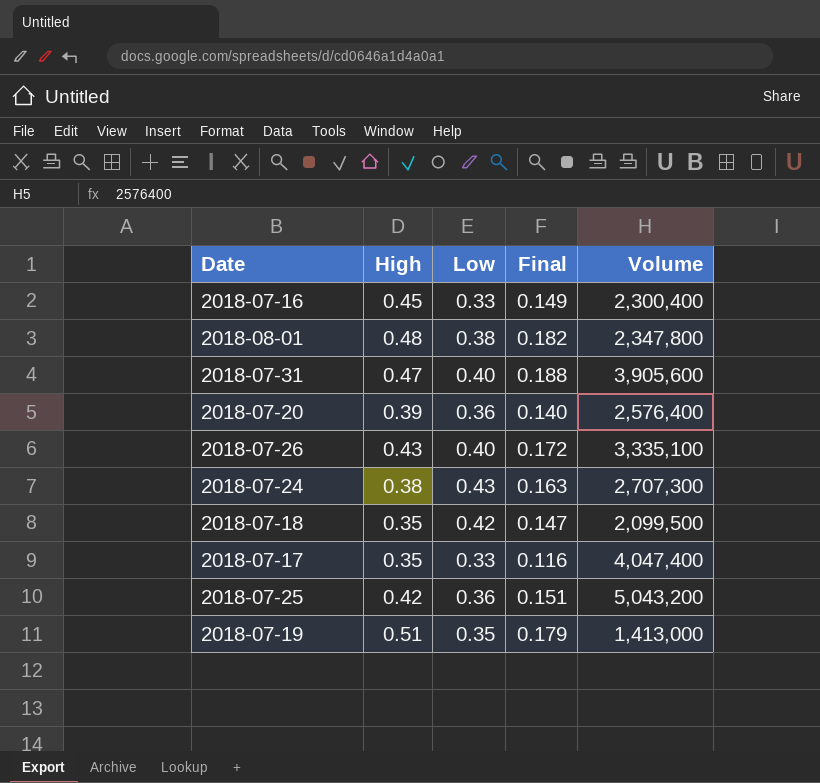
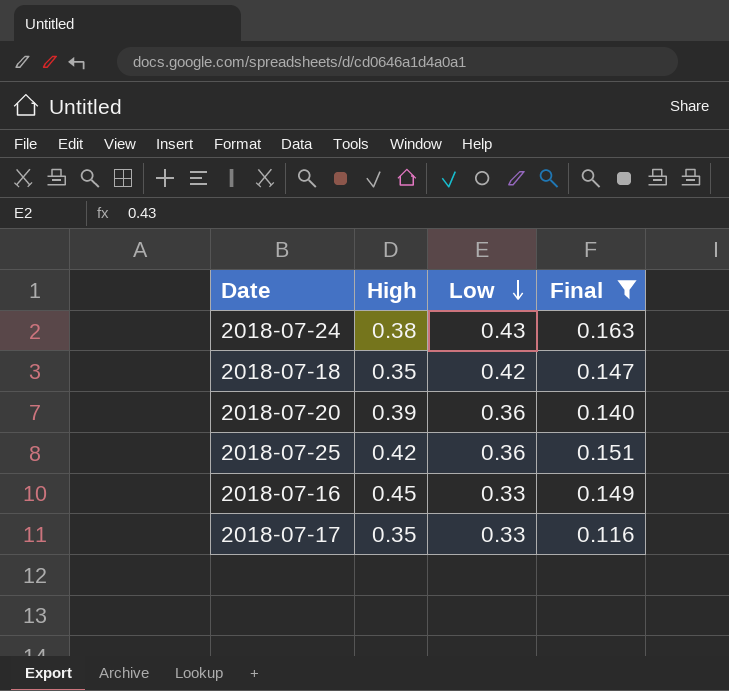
filter: none -> Final <= 0.163
row order: none -> Low descending
column Volume | position: 5 -> none

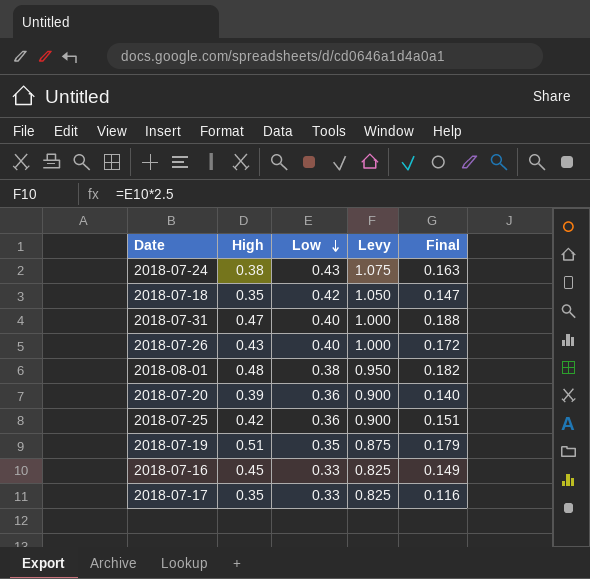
filter: Final <= 0.163 -> none
column Levy | formula: none -> [Low] * 2.5

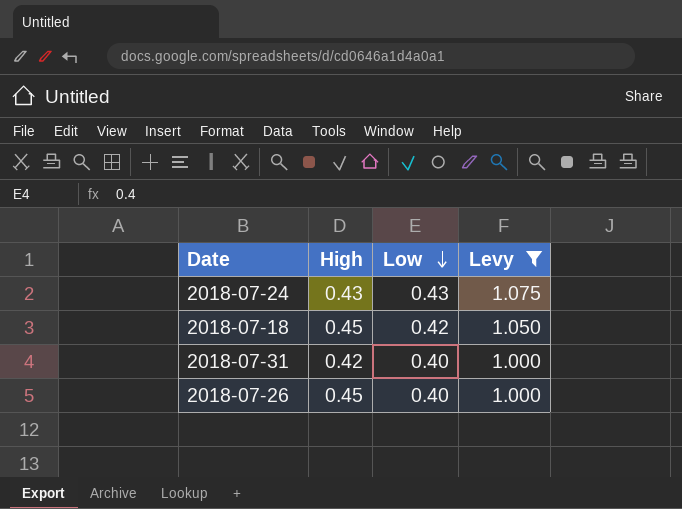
filter: none -> Levy >= 1.000
column Final | formula: [High] * [Low] -> none
2018-07-24 | High: 0.38 -> 0.43
2018-07-18 | High: 0.35 -> 0.45
2018-07-31 | High: 0.47 -> 0.42
2018-07-26 | High: 0.43 -> 0.45

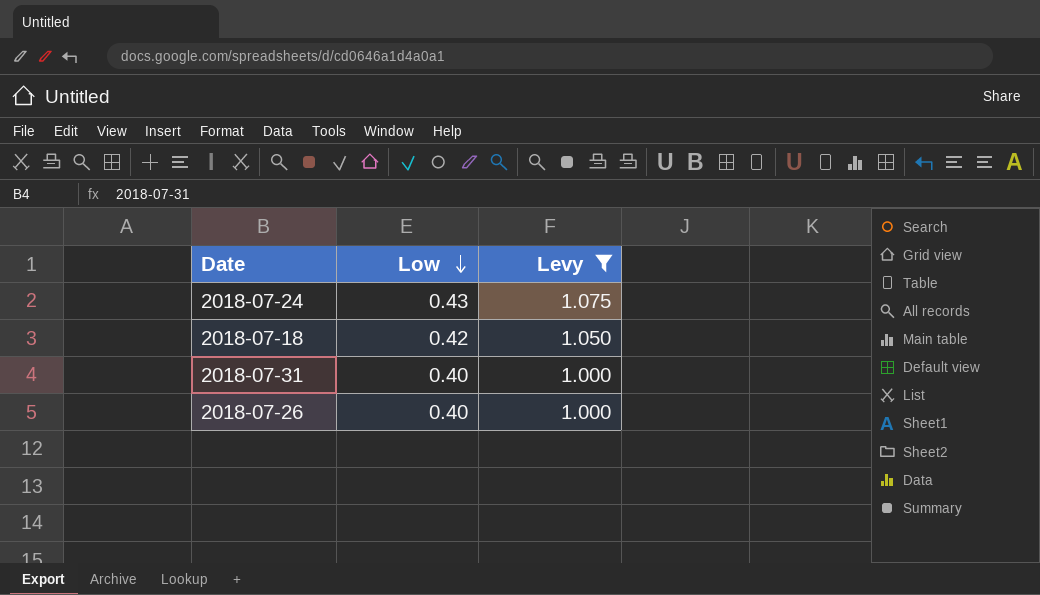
column High | position: 2 -> none

